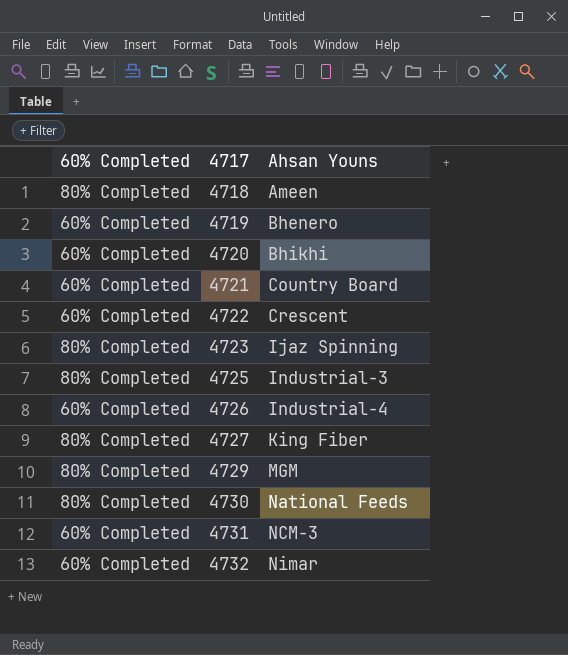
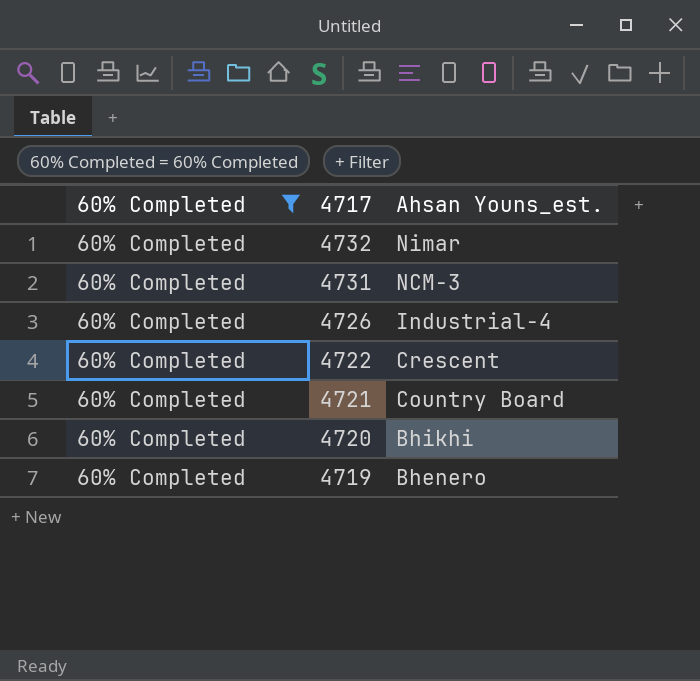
filter: none -> 60% Completed = 60% Completed
row order: 4717 ascending -> 4717 descending
column name: Ahsan Youns -> Ahsan Youns_est.

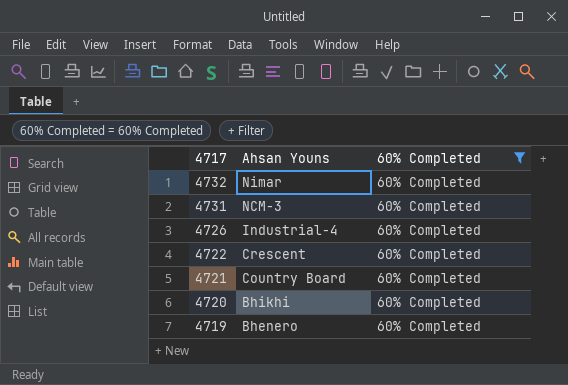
column name: Ahsan Youns_est. -> Ahsan Youns
column 60% Completed | position: 1 -> 3

